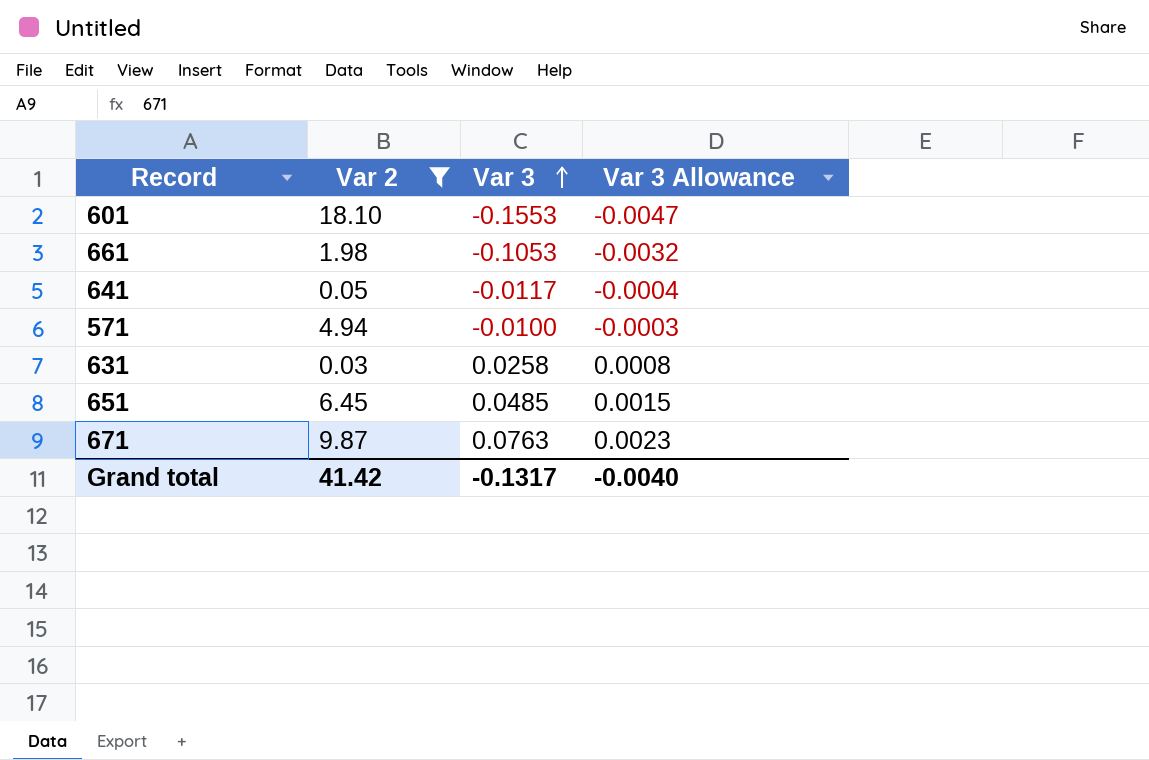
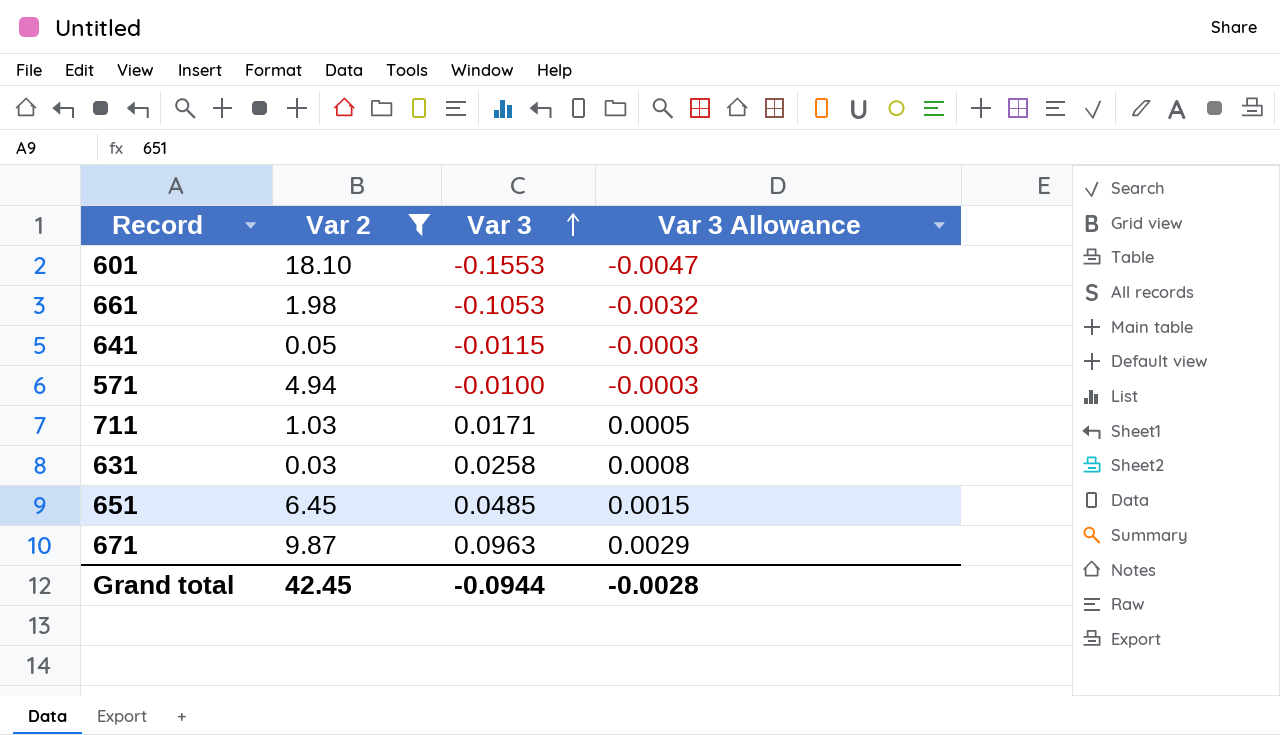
641 | Var 3: -0.0117 -> -0.0115
641 | Var 3 Allowance: -0.0004 -> -0.0003
row 711: none -> 1.03 | 0.0171 | 0.0005
671 | Var 3: 0.0763 -> 0.0963
671 | Var 3 Allowance: 0.0023 -> 0.0029
Grand total | Var 2: 41.42 -> 42.45
Grand total | Var 3: -0.1317 -> -0.0944
Grand total | Var 3 Allowance: -0.0040 -> -0.0028

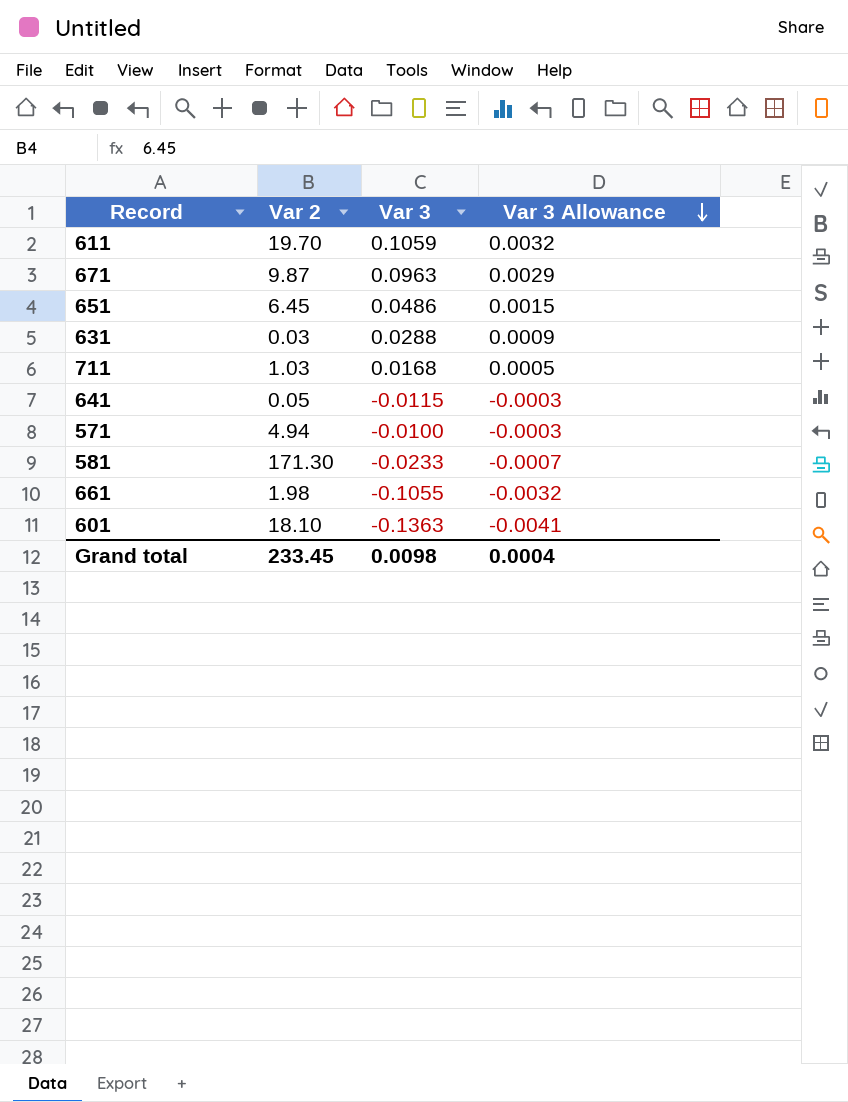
filter: Var 2 <= 18.10 -> none
row order: Var 3 ascending -> Var 3 Allowance descending
651 | Var 3: 0.0485 -> 0.0486
631 | Var 3: 0.0258 -> 0.0288
631 | Var 3 Allowance: 0.0008 -> 0.0009
711 | Var 3: 0.0171 -> 0.0168
661 | Var 3: -0.1053 -> -0.1055
601 | Var 3: -0.1553 -> -0.1363
601 | Var 3 Allowance: -0.0047 -> -0.0041
Grand total | Var 2: 42.45 -> 233.45
Grand total | Var 3: -0.0944 -> 0.0098
Grand total | Var 3 Allowance: -0.0028 -> 0.0004

